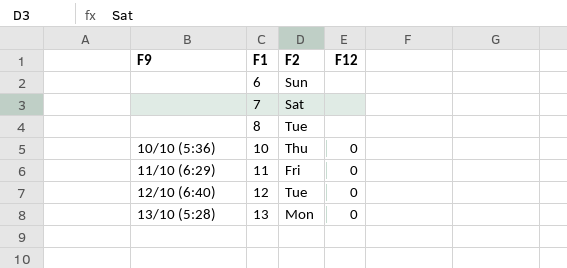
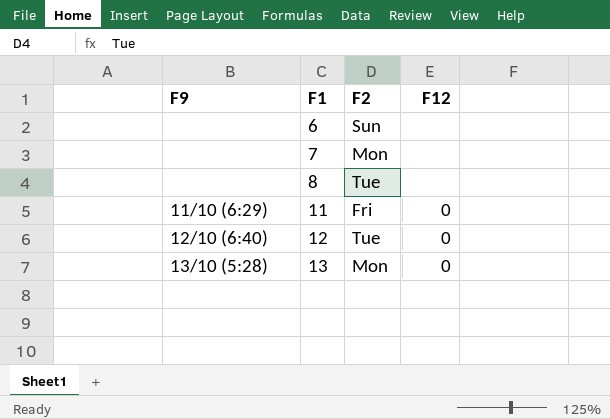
row 10: 10/10 (5:36) | Thu | 0 -> none
7 | F2: Sat -> Mon

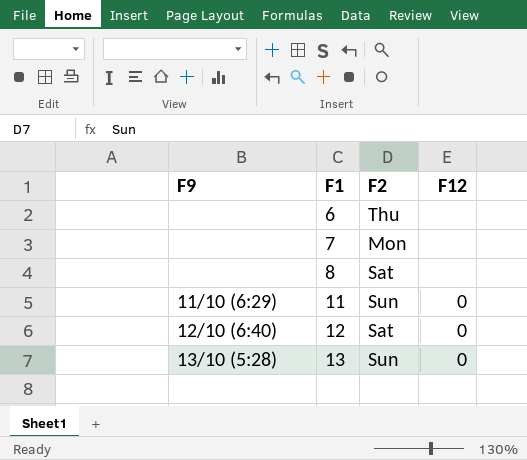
6 | F2: Sun -> Thu
8 | F2: Tue -> Sat
11 | F2: Fri -> Sun
12 | F2: Tue -> Sat
13 | F2: Mon -> Sun

